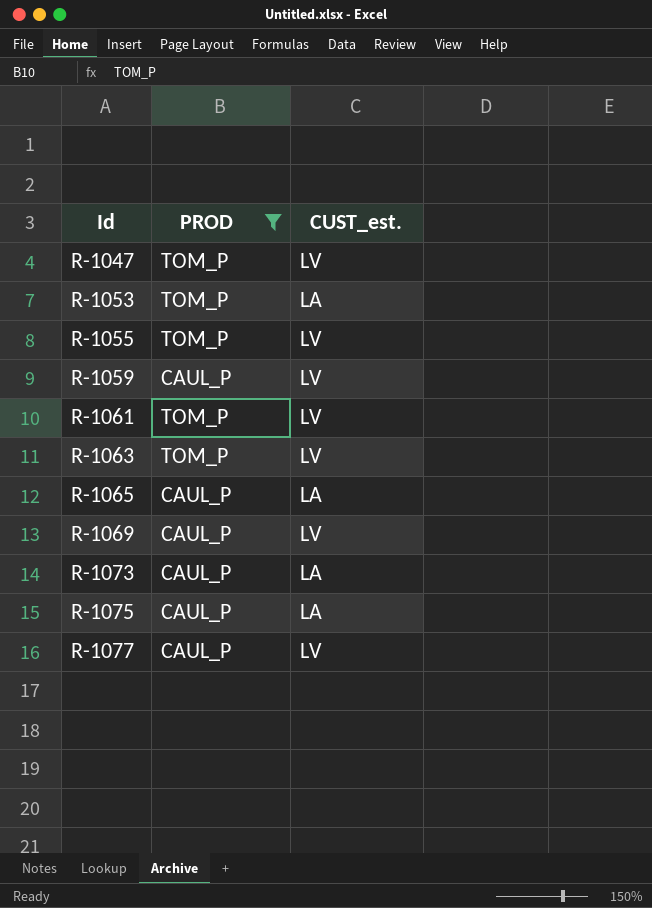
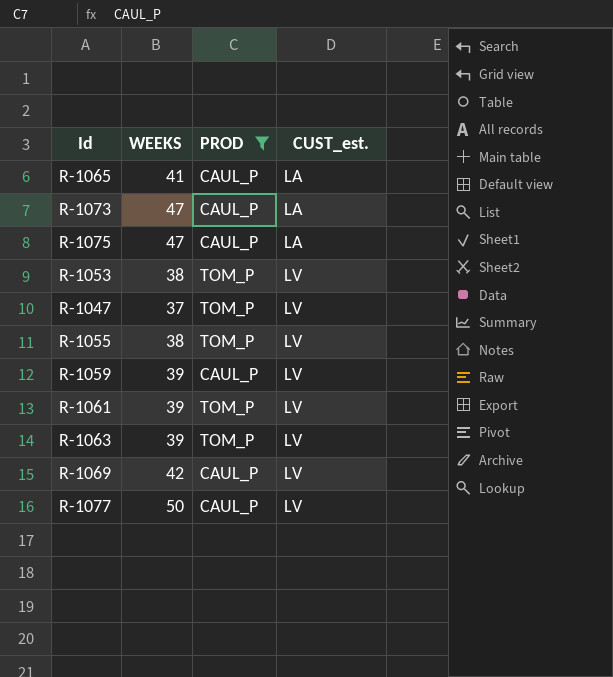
row order: Id ascending -> CUST_est. ascending
column WEEKS | position: none -> 2
R-1053 | CUST_est.: LA -> LV

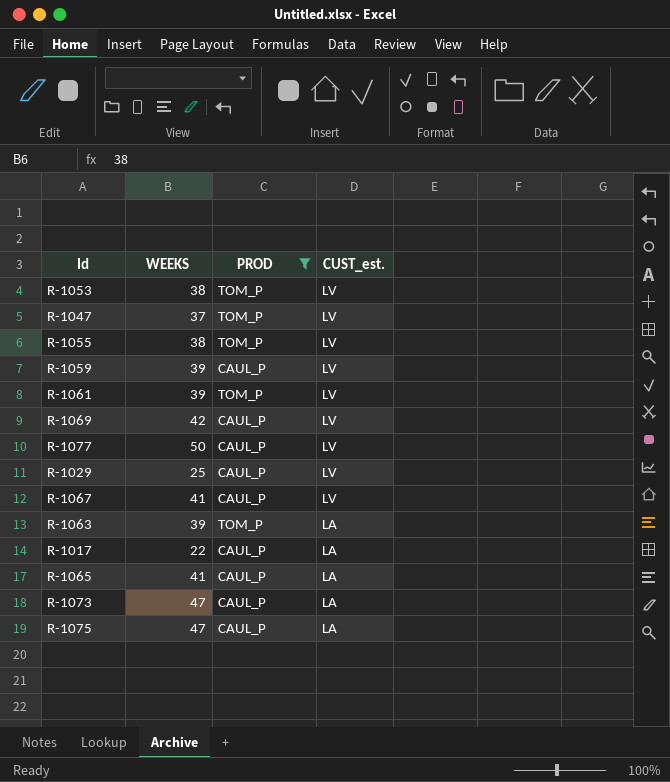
row order: CUST_est. ascending -> CUST_est. descending
row R-1029: none -> 25 | CAUL_P | LV
row R-1067: none -> 41 | CAUL_P | LV
R-1063 | CUST_est.: LV -> LA
row R-1017: none -> 22 | CAUL_P | LA

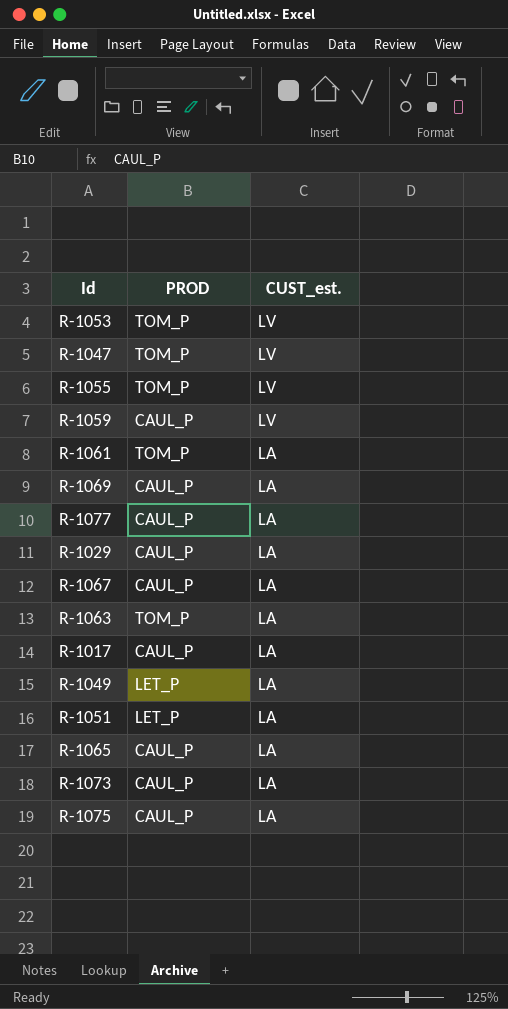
filter: PROD != LET_P -> none
column WEEKS | position: 2 -> none
R-1061 | CUST_est.: LV -> LA
R-1069 | CUST_est.: LV -> LA
R-1077 | CUST_est.: LV -> LA
R-1029 | CUST_est.: LV -> LA
R-1067 | CUST_est.: LV -> LA

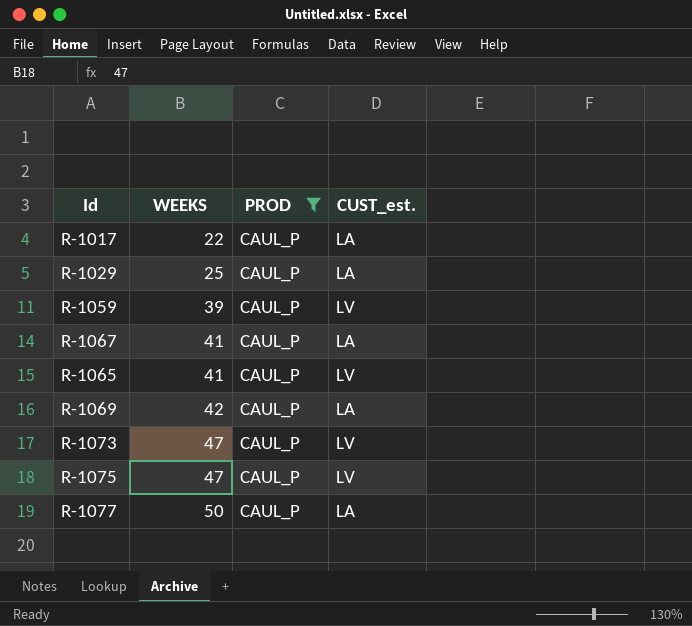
filter: none -> PROD = CAUL_P
row order: CUST_est. descending -> WEEKS ascending
column WEEKS | position: none -> 2
R-1065 | CUST_est.: LA -> LV
R-1073 | CUST_est.: LA -> LV
R-1075 | CUST_est.: LA -> LV

